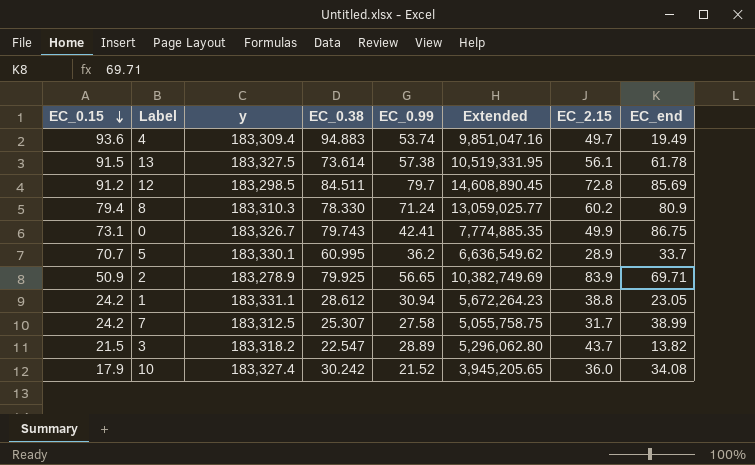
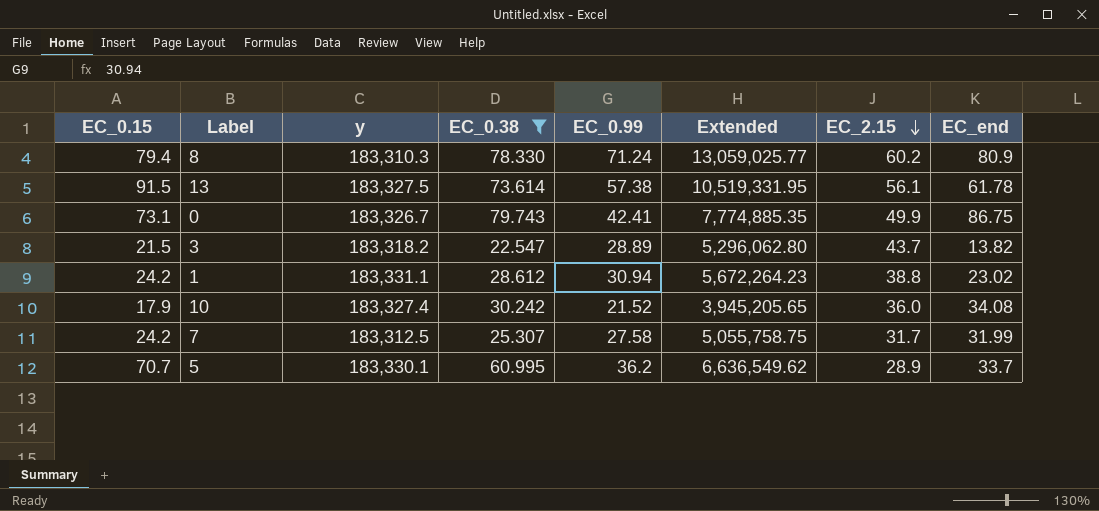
filter: none -> EC_0.38 <= 79.743
row order: EC_0.15 descending -> EC_2.15 descending
1 | EC_end: 23.05 -> 23.02
7 | EC_end: 38.99 -> 31.99

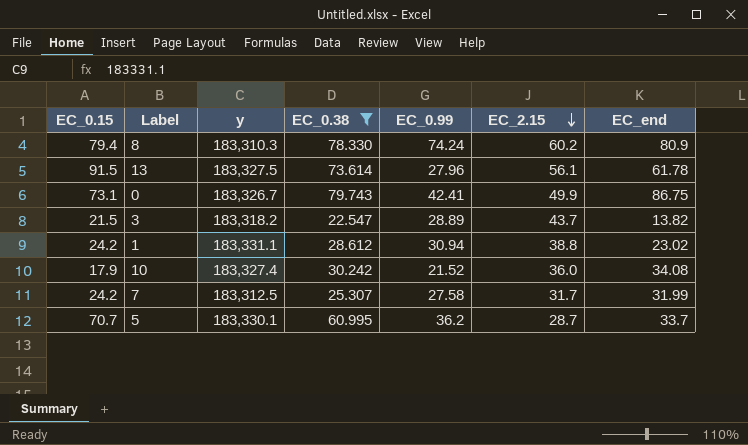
column Extended | formula: [y] * [EC_0.99] -> none
8 | EC_0.99: 71.24 -> 74.24
13 | EC_0.99: 57.38 -> 27.96
5 | EC_2.15: 28.9 -> 28.7

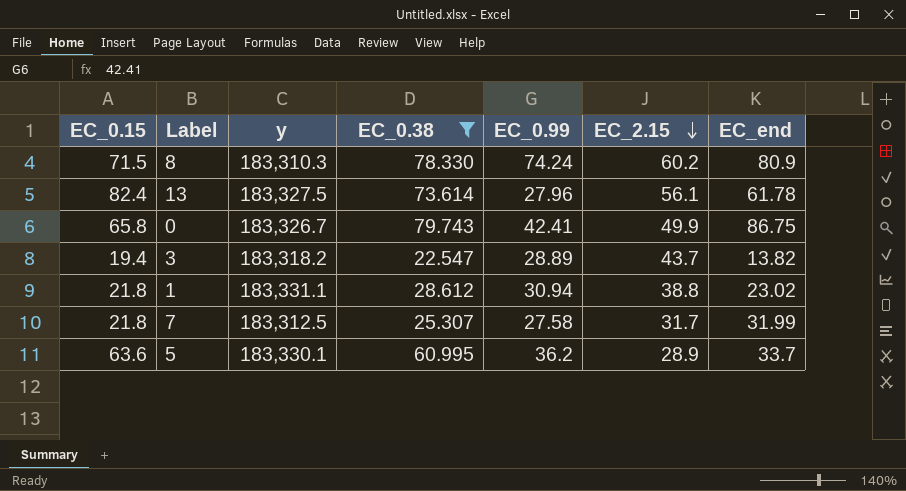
row 10: 17.9 | 183,327.4 | 30.242 | 21.52 | 36.0 | 34.08 -> none
8 | EC_0.15: 79.4 -> 71.5
13 | EC_0.15: 91.5 -> 82.4
0 | EC_0.15: 73.1 -> 65.8
3 | EC_0.15: 21.5 -> 19.4
1 | EC_0.15: 24.2 -> 21.8
7 | EC_0.15: 24.2 -> 21.8
5 | EC_0.15: 70.7 -> 63.6
5 | EC_2.15: 28.7 -> 28.9

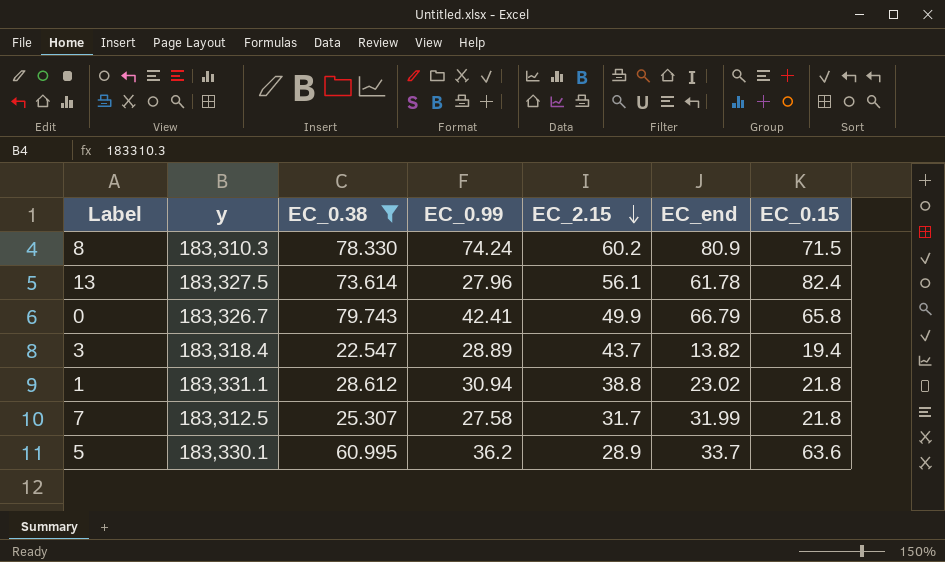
column EC_0.15 | position: 1 -> 7
0 | EC_end: 86.75 -> 66.79
3 | y: 183,318.2 -> 183,318.4

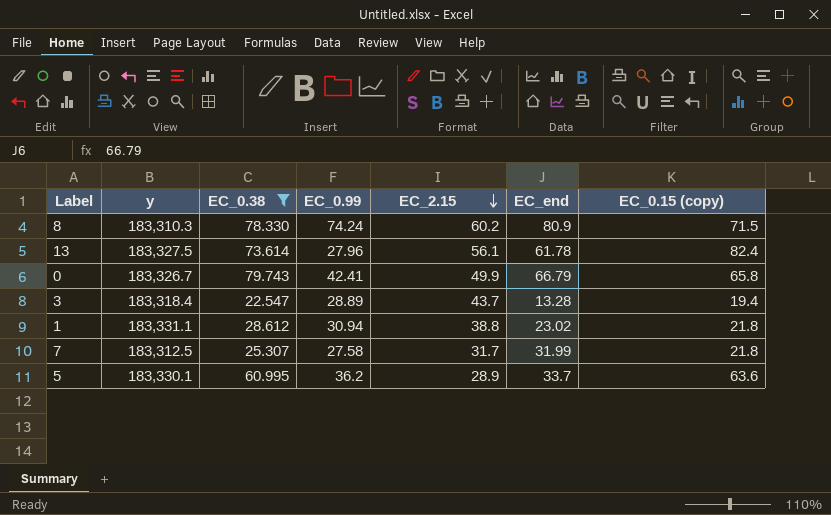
column name: EC_0.15 -> EC_0.15 (copy)
3 | EC_end: 13.82 -> 13.28

